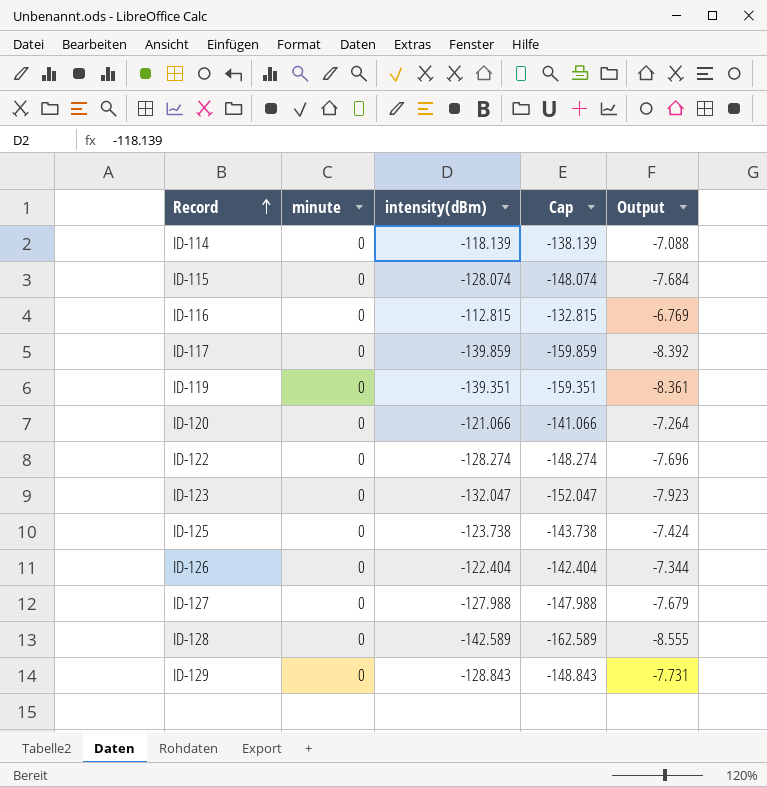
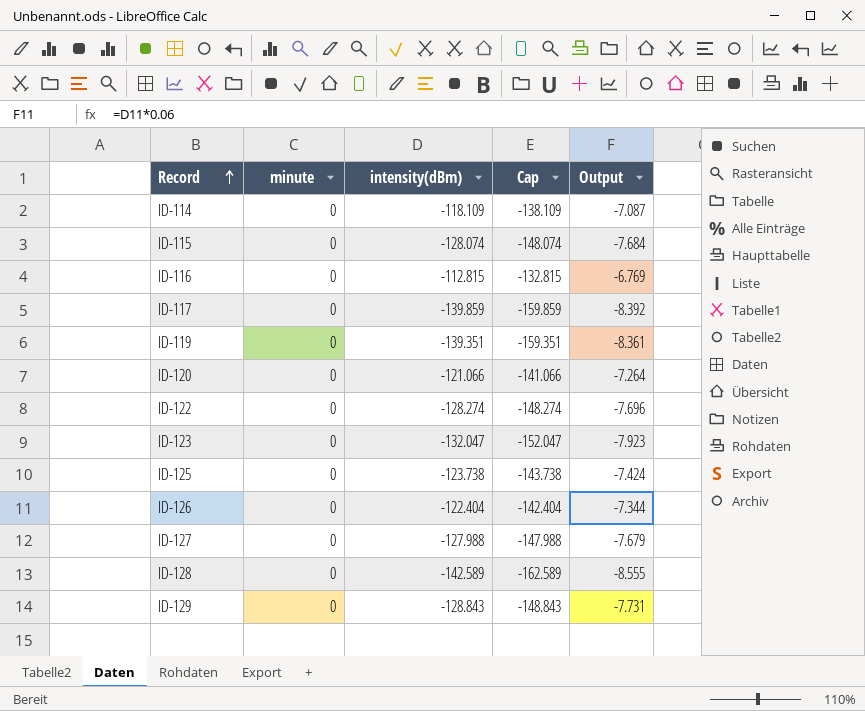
ID-114 | intensity(dBm): -118.139 -> -118.109
ID-114 | Cap: -138.139 -> -138.109
ID-114 | Output: -7.088 -> -7.087

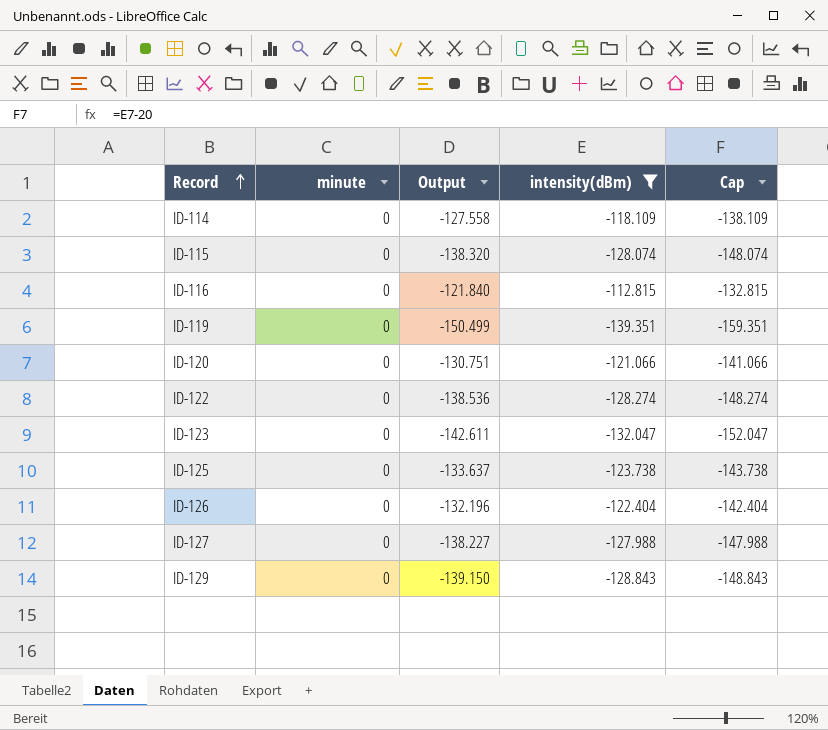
filter: none -> intensity(dBm) >= -139.351
column Output | formula: [intensity(dBm)] * 0.06 -> [intensity(dBm)] * 1.08
column Output | position: 5 -> 3

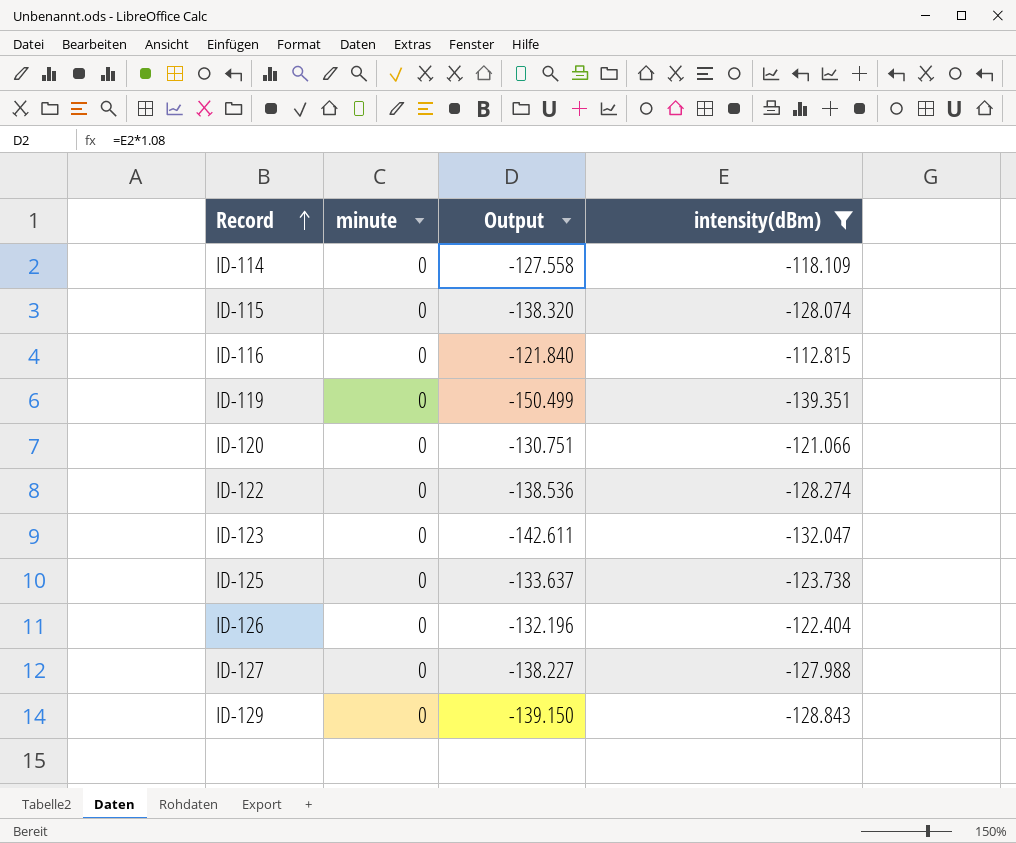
column Cap | formula: [intensity(dBm)] - 20 -> none

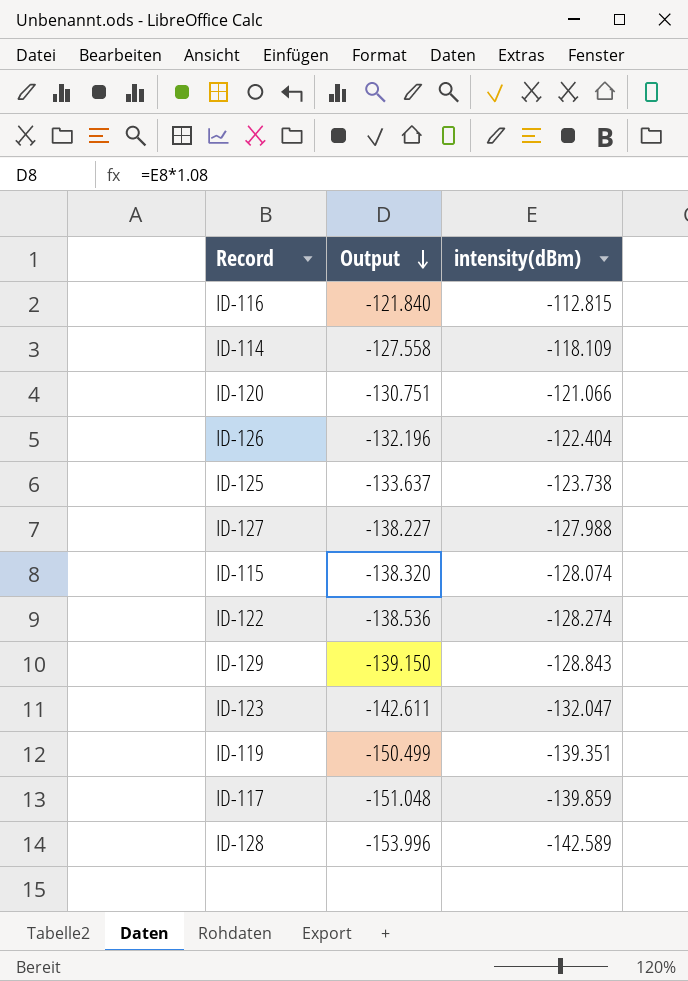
filter: intensity(dBm) >= -139.351 -> none
row order: Record ascending -> Output descending
column minute | position: 2 -> none

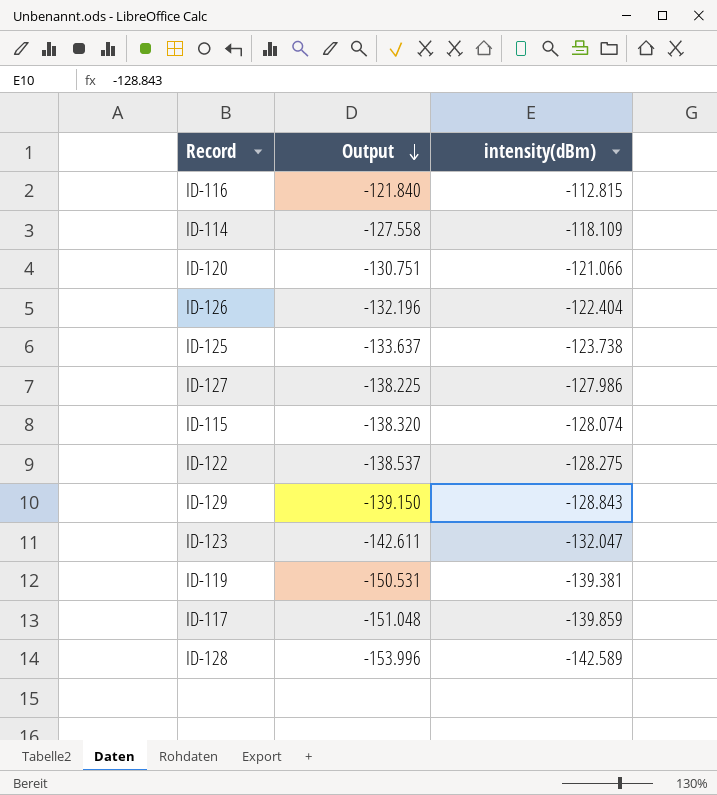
ID-127 | Output: -138.227 -> -138.225
ID-127 | intensity(dBm): -127.988 -> -127.986
ID-122 | Output: -138.536 -> -138.537
ID-122 | intensity(dBm): -128.274 -> -128.275
ID-119 | Output: -150.499 -> -150.531
ID-119 | intensity(dBm): -139.351 -> -139.381

